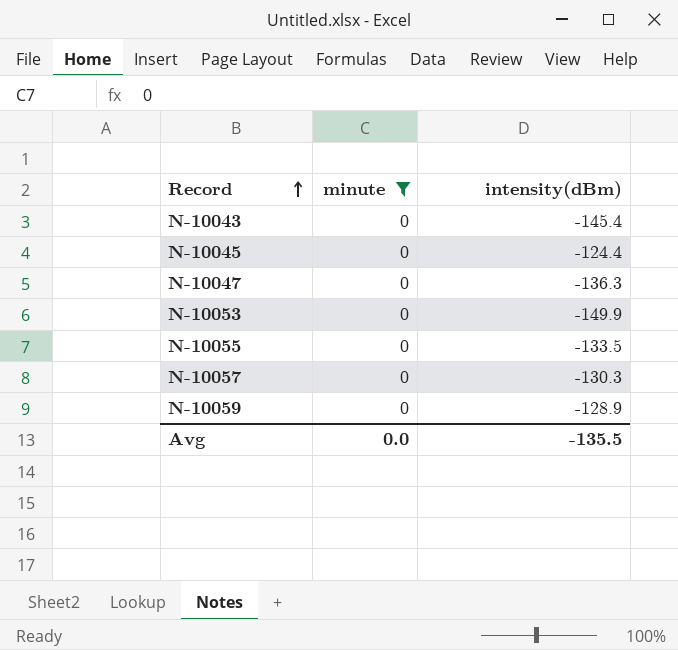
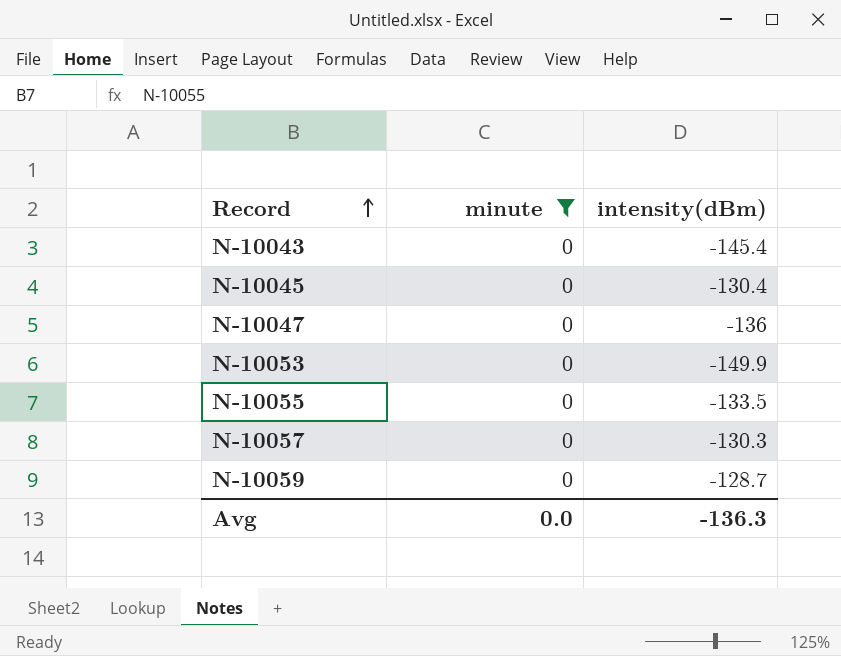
N-10045 | intensity(dBm): -124.4 -> -130.4
N-10047 | intensity(dBm): -136.3 -> -136
N-10059 | intensity(dBm): -128.9 -> -128.7
Avg | intensity(dBm): -135.5 -> -136.3

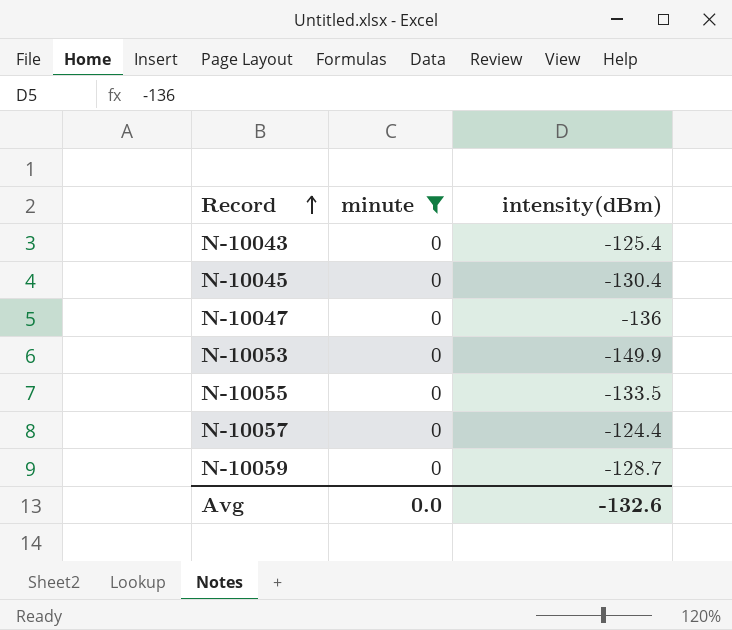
N-10043 | intensity(dBm): -145.4 -> -125.4
N-10057 | intensity(dBm): -130.3 -> -124.4
Avg | intensity(dBm): -136.3 -> -132.6

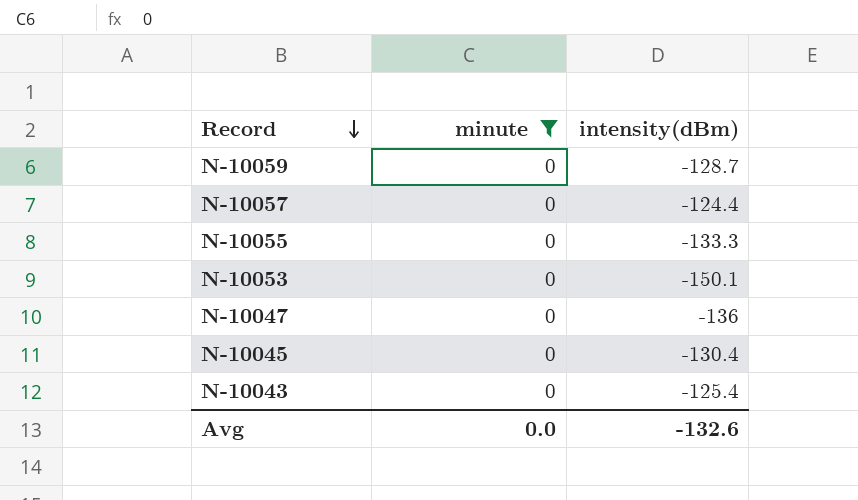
row order: Record ascending -> Record descending
N-10055 | intensity(dBm): -133.5 -> -133.3
N-10053 | intensity(dBm): -149.9 -> -150.1

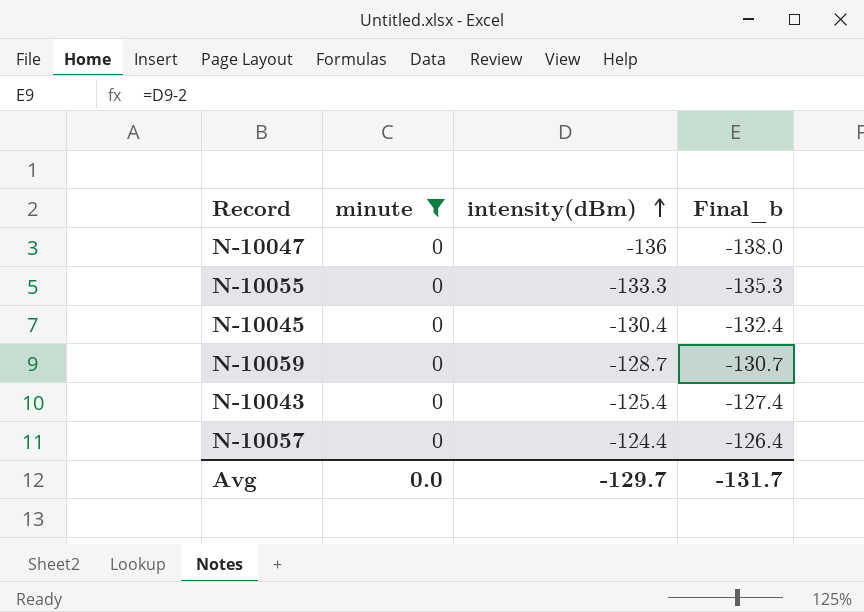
row order: Record descending -> intensity(dBm) ascending
column Final_b | formula: none -> [intensity(dBm)] - 2
row N-10053: 0 | -150.1 -> none
Avg | intensity(dBm): -132.6 -> -129.7

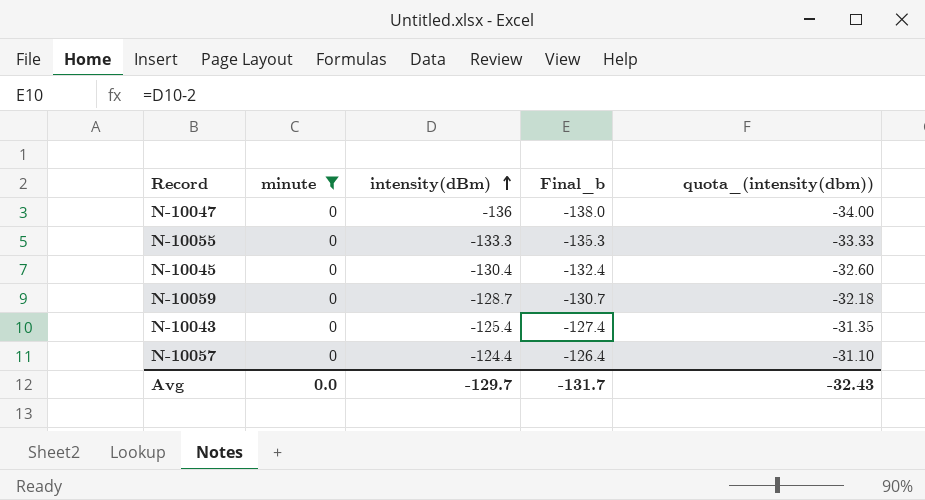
column quota_(intensity(dbm)) | formula: none -> [intensity(dBm)] * 0.25

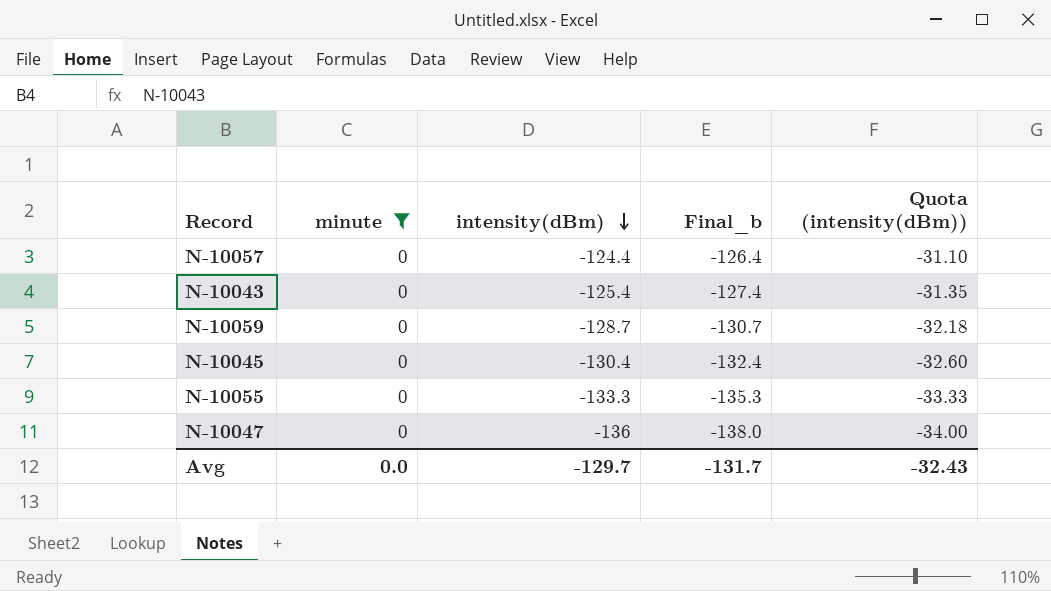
row order: intensity(dBm) ascending -> intensity(dBm) descending
column name: quota_(intensity(dbm)) -> Quota (intensity(dBm))

